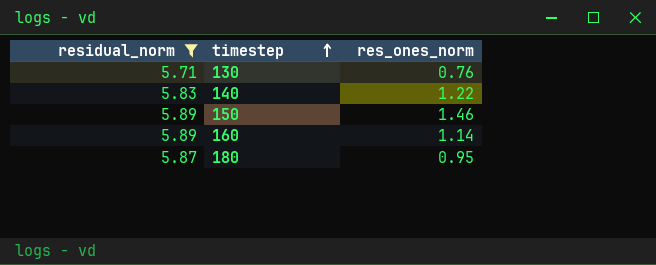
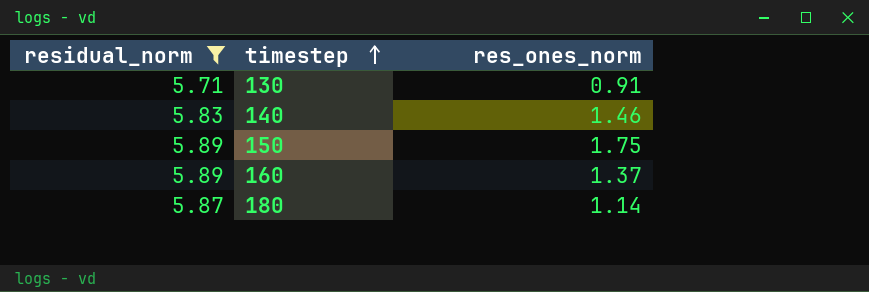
130 | res_ones_norm: 0.76 -> 0.91
140 | res_ones_norm: 1.22 -> 1.46
150 | res_ones_norm: 1.46 -> 1.75
160 | res_ones_norm: 1.14 -> 1.37
180 | res_ones_norm: 0.95 -> 1.14

